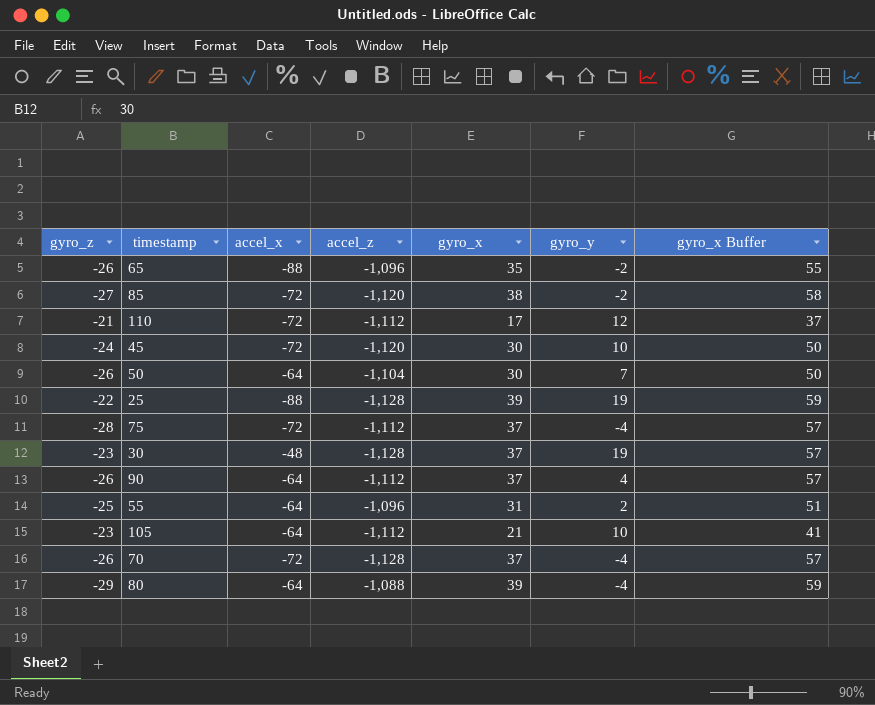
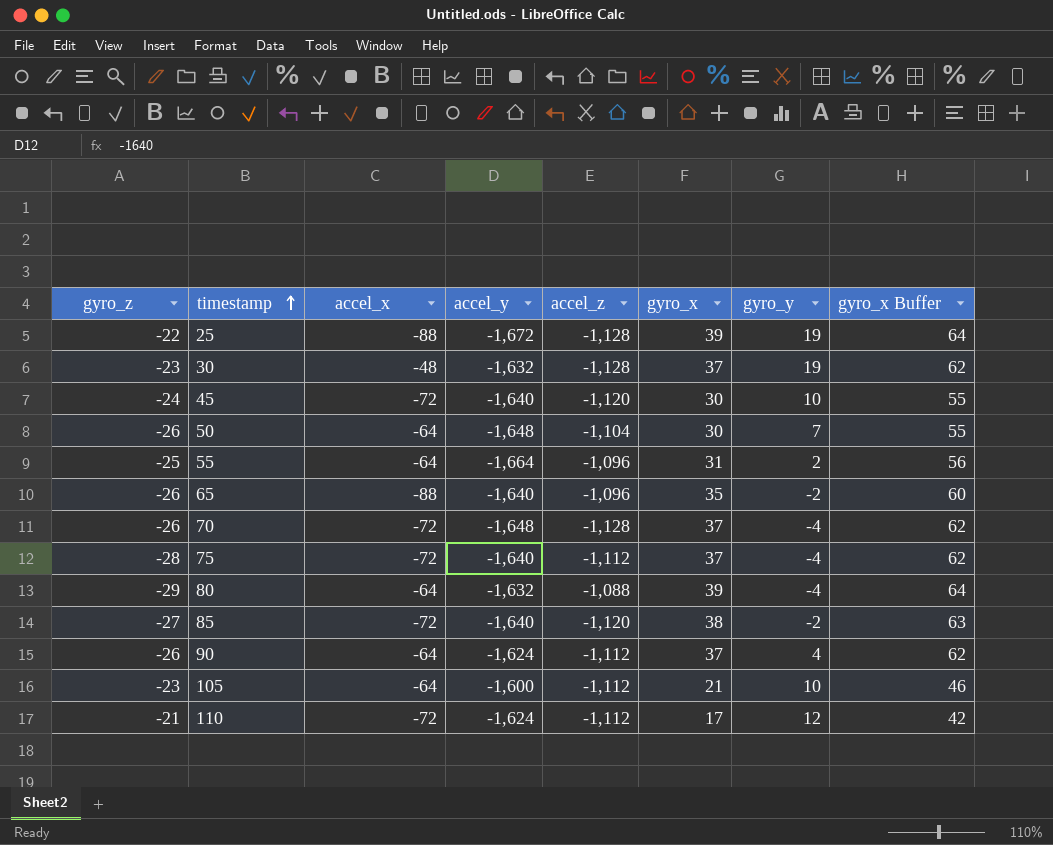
row order: none -> timestamp ascending
column accel_y | position: none -> 4
column gyro_x Buffer | formula: [gyro_x] + 20 -> [gyro_x] + 25

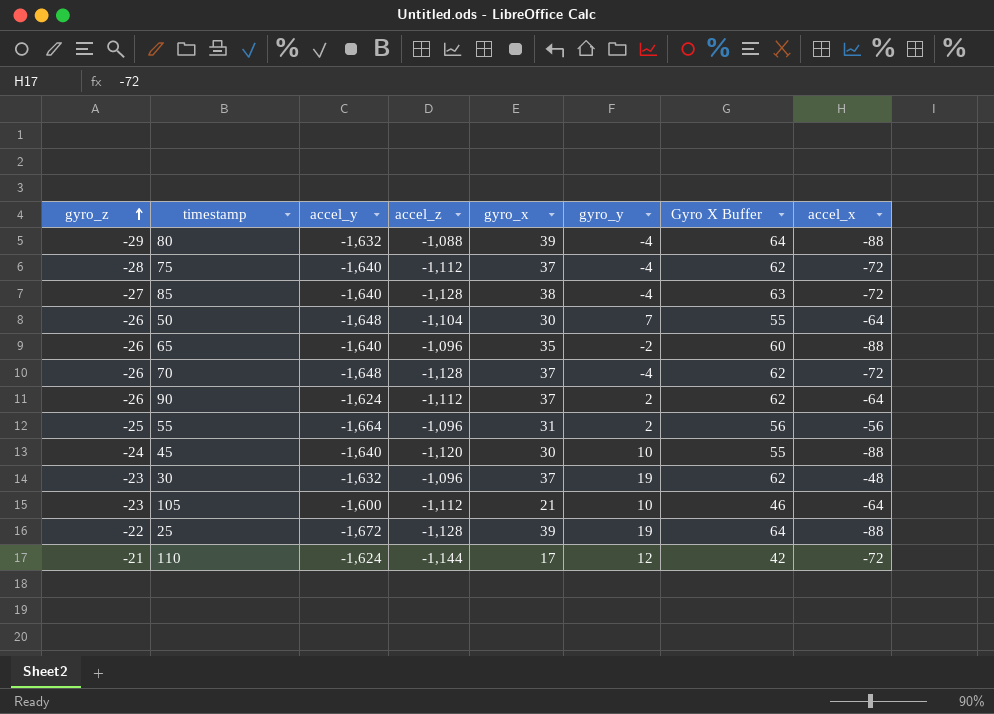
row order: timestamp ascending -> gyro_z ascending
column name: gyro_x Buffer -> Gyro X Buffer
column accel_x | position: 3 -> 8
80 | accel_x: -64 -> -88
85 | accel_z: -1,120 -> -1,128
85 | gyro_y: -2 -> -4
90 | gyro_y: 4 -> 2
55 | accel_x: -64 -> -56
45 | accel_x: -72 -> -88
30 | accel_z: -1,128 -> -1,096
110 | accel_z: -1,112 -> -1,144

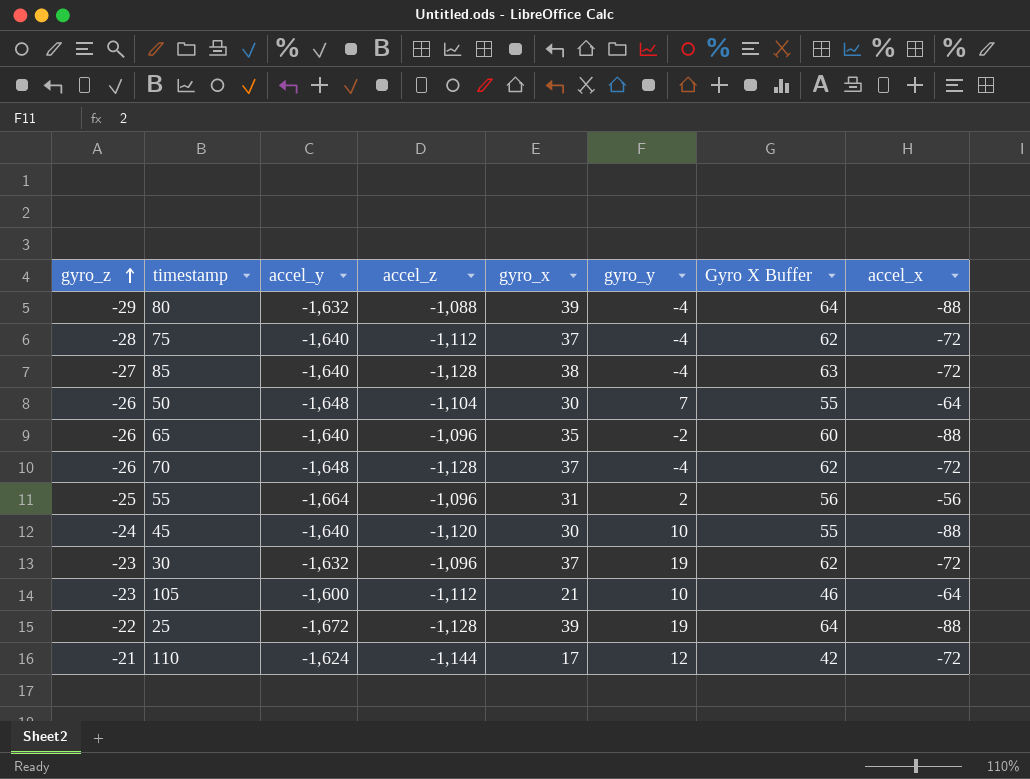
row 90: -26 | -1,624 | -1,112 | 37 | 2 | 62 | -64 -> none
30 | accel_x: -48 -> -72

